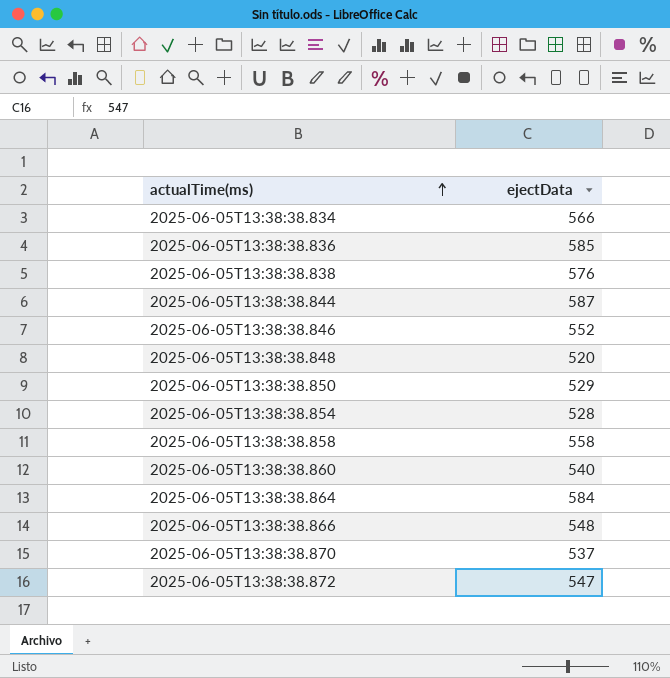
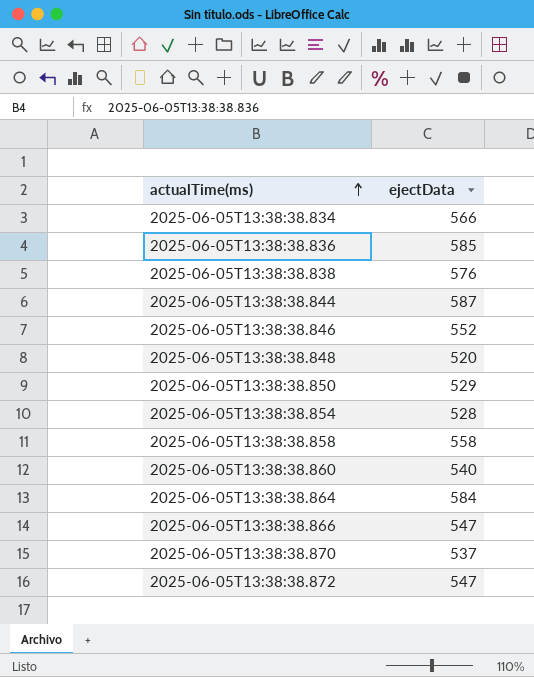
2025-06-05T13:38:38.866 | ejectData: 548 -> 547

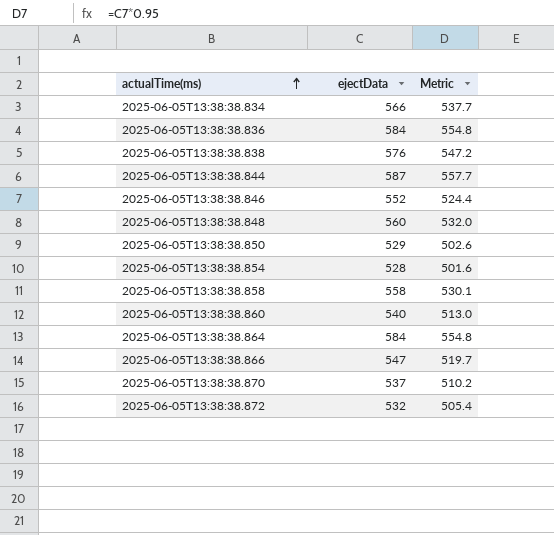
column Metric | formula: none -> [ejectData] * 0.95
2025-06-05T13:38:38.836 | ejectData: 585 -> 584
2025-06-05T13:38:38.848 | ejectData: 520 -> 560
2025-06-05T13:38:38.872 | ejectData: 547 -> 532

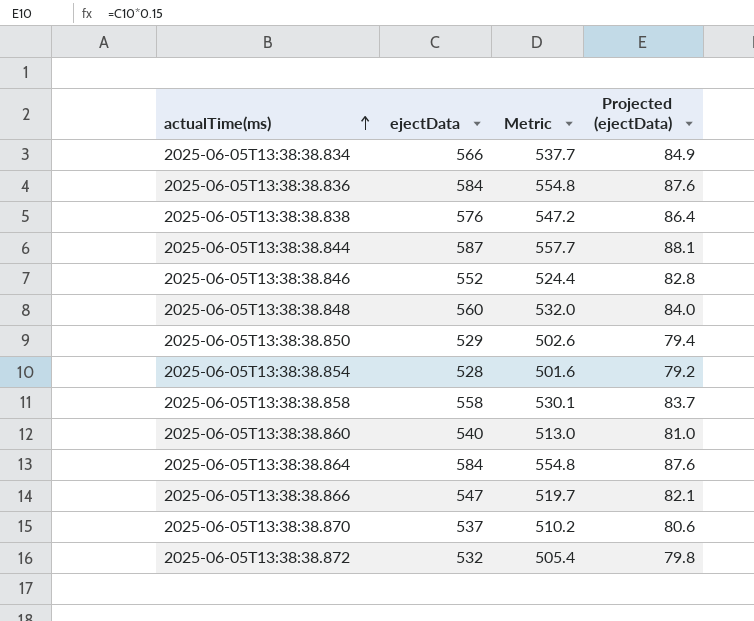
column Projected (ejectData) | formula: none -> [ejectData] * 0.15

